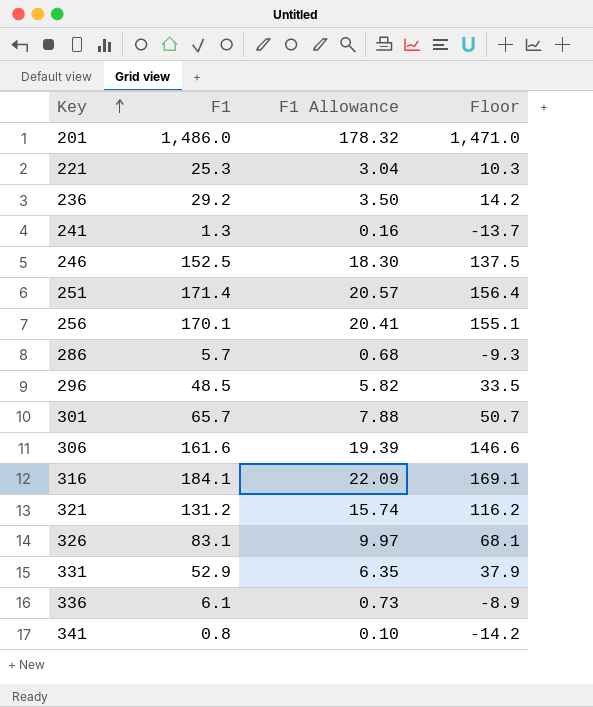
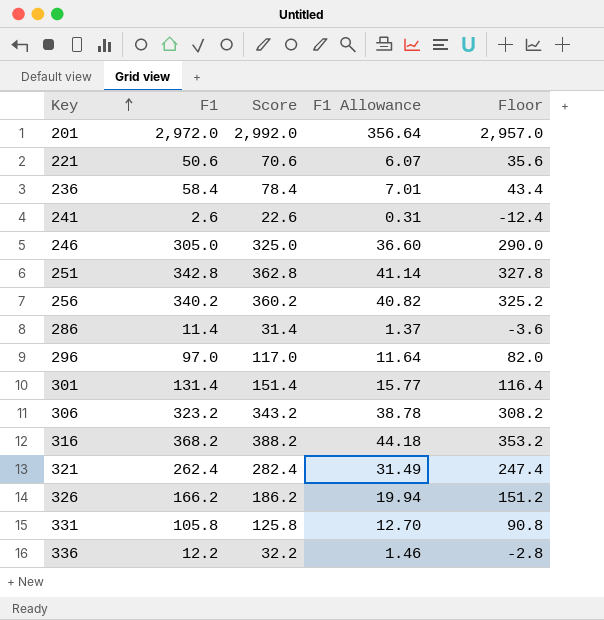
column Score | formula: none -> [F1] + 20
row 341: 0.8 | 0.10 | -14.2 -> none
201 | F1: 1,486.0 -> 2,972.0
201 | F1 Allowance: 178.32 -> 356.64
201 | Floor: 1,471.0 -> 2,957.0
221 | F1: 25.3 -> 50.6
221 | F1 Allowance: 3.04 -> 6.07
221 | Floor: 10.3 -> 35.6
236 | F1: 29.2 -> 58.4
236 | F1 Allowance: 3.50 -> 7.01
236 | Floor: 14.2 -> 43.4
241 | F1: 1.3 -> 2.6
241 | F1 Allowance: 0.16 -> 0.31
241 | Floor: -13.7 -> -12.4
246 | F1: 152.5 -> 305.0
246 | F1 Allowance: 18.30 -> 36.60
246 | Floor: 137.5 -> 290.0
251 | F1: 171.4 -> 342.8
251 | F1 Allowance: 20.57 -> 41.14
251 | Floor: 156.4 -> 327.8
256 | F1: 170.1 -> 340.2
256 | F1 Allowance: 20.41 -> 40.82
256 | Floor: 155.1 -> 325.2
286 | F1: 5.7 -> 11.4
286 | F1 Allowance: 0.68 -> 1.37
286 | Floor: -9.3 -> -3.6
296 | F1: 48.5 -> 97.0
296 | F1 Allowance: 5.82 -> 11.64
296 | Floor: 33.5 -> 82.0
301 | F1: 65.7 -> 131.4
301 | F1 Allowance: 7.88 -> 15.77
301 | Floor: 50.7 -> 116.4
306 | F1: 161.6 -> 323.2
306 | F1 Allowance: 19.39 -> 38.78
306 | Floor: 146.6 -> 308.2
316 | F1: 184.1 -> 368.2
316 | F1 Allowance: 22.09 -> 44.18
316 | Floor: 169.1 -> 353.2
321 | F1: 131.2 -> 262.4
321 | F1 Allowance: 15.74 -> 31.49
321 | Floor: 116.2 -> 247.4
326 | F1: 83.1 -> 166.2
326 | F1 Allowance: 9.97 -> 19.94
326 | Floor: 68.1 -> 151.2
331 | F1: 52.9 -> 105.8
331 | F1 Allowance: 6.35 -> 12.70
331 | Floor: 37.9 -> 90.8
336 | F1: 6.1 -> 12.2
336 | F1 Allowance: 0.73 -> 1.46
336 | Floor: -8.9 -> -2.8

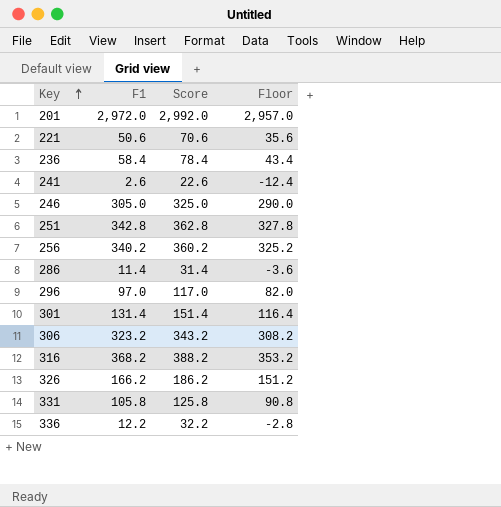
column F1 Allowance | formula: [F1] * 0.12 -> none
row 321: 262.4 | 282.4 | 31.49 | 247.4 -> none

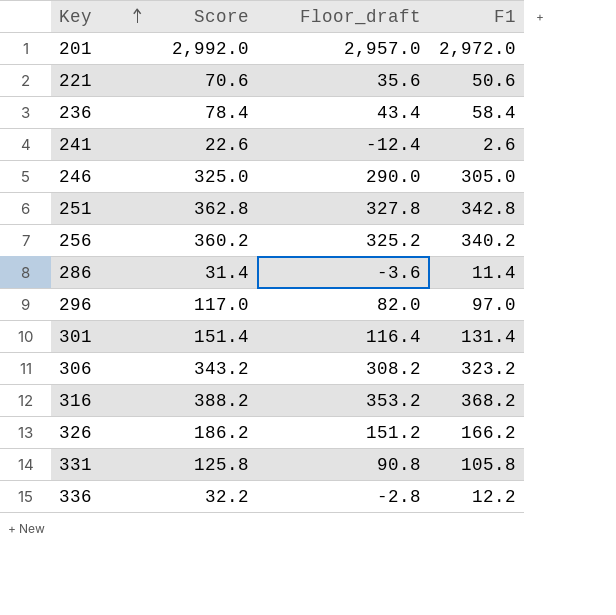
column name: Floor -> Floor_draft
column F1 | position: 2 -> 4

